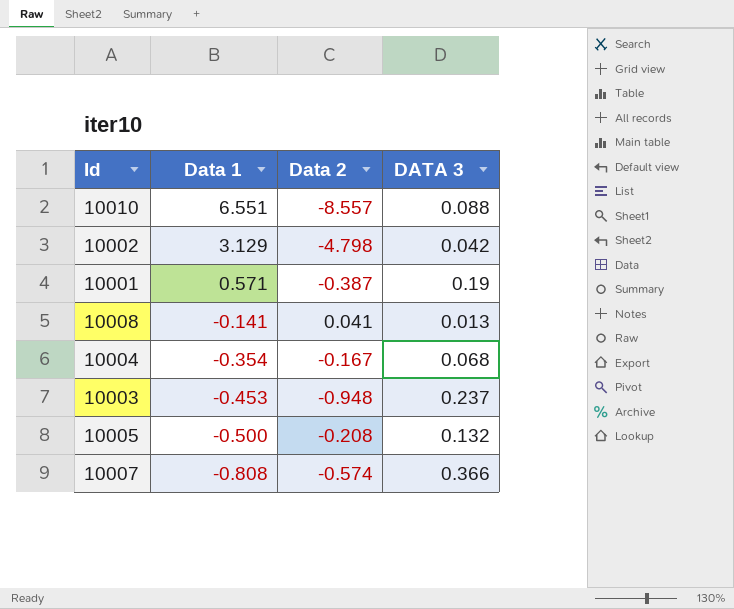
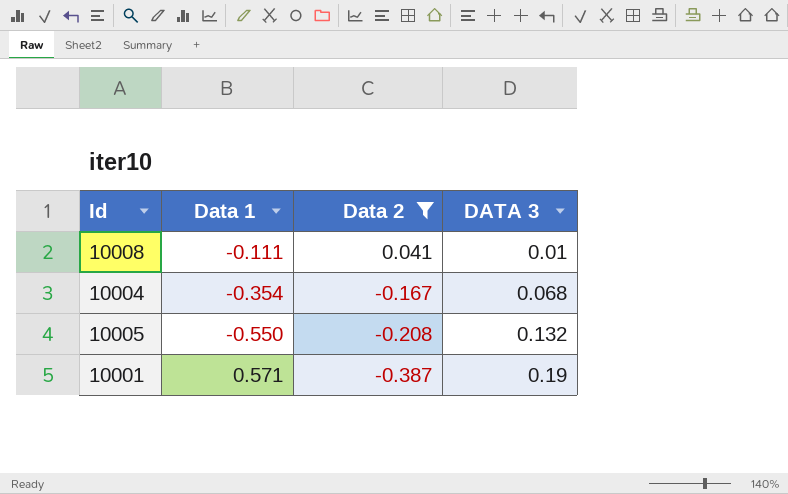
filter: none -> Data 2 >= -0.387
row order: Data 1 descending -> Data 2 descending
10008 | Data 1: -0.141 -> -0.111
10008 | DATA 3: 0.013 -> 0.01
10005 | Data 1: -0.500 -> -0.550

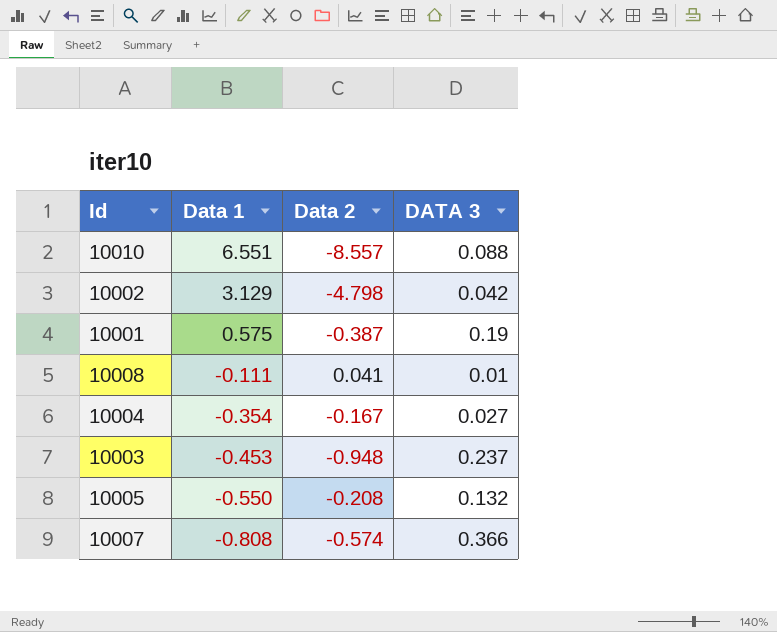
filter: Data 2 >= -0.387 -> none
row order: Data 2 descending -> Data 1 descending
10001 | Data 1: 0.571 -> 0.575
10004 | DATA 3: 0.068 -> 0.027

